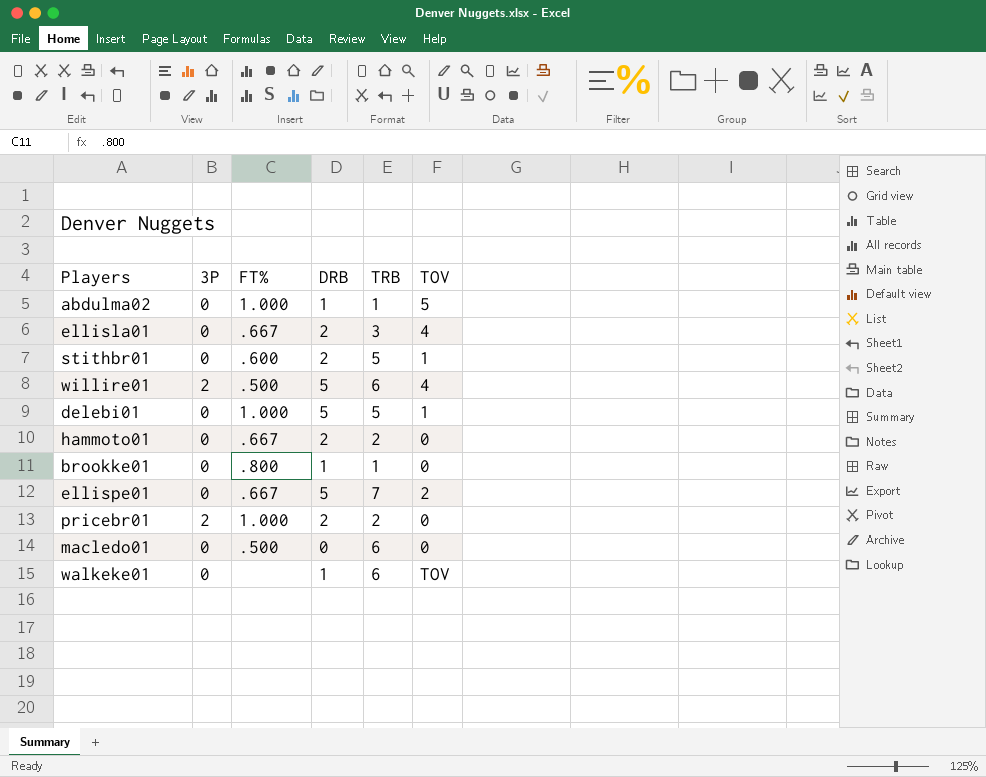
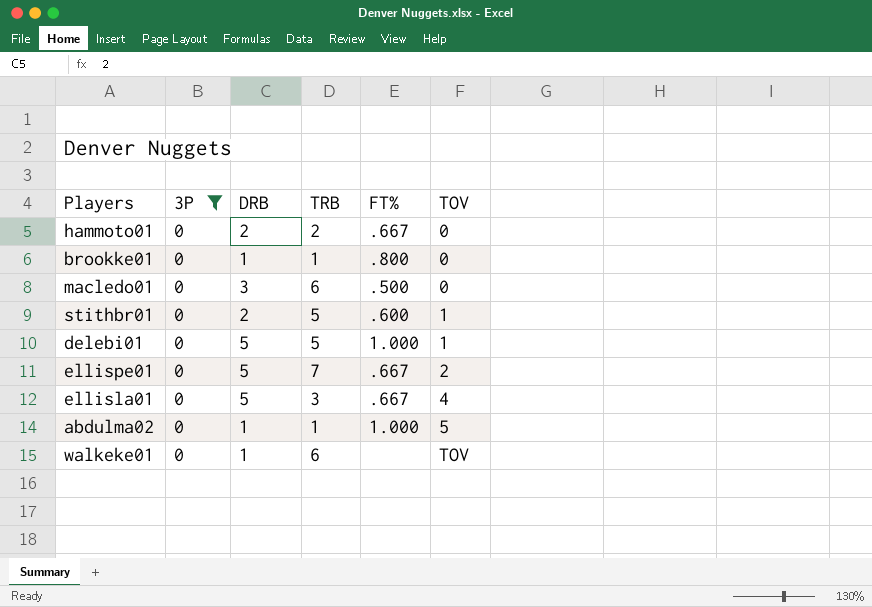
filter: none -> 3P = 0
row order: none -> TOV ascending
column FT% | position: 3 -> 5
macledo01 | DRB: 0 -> 3
ellisla01 | DRB: 2 -> 5

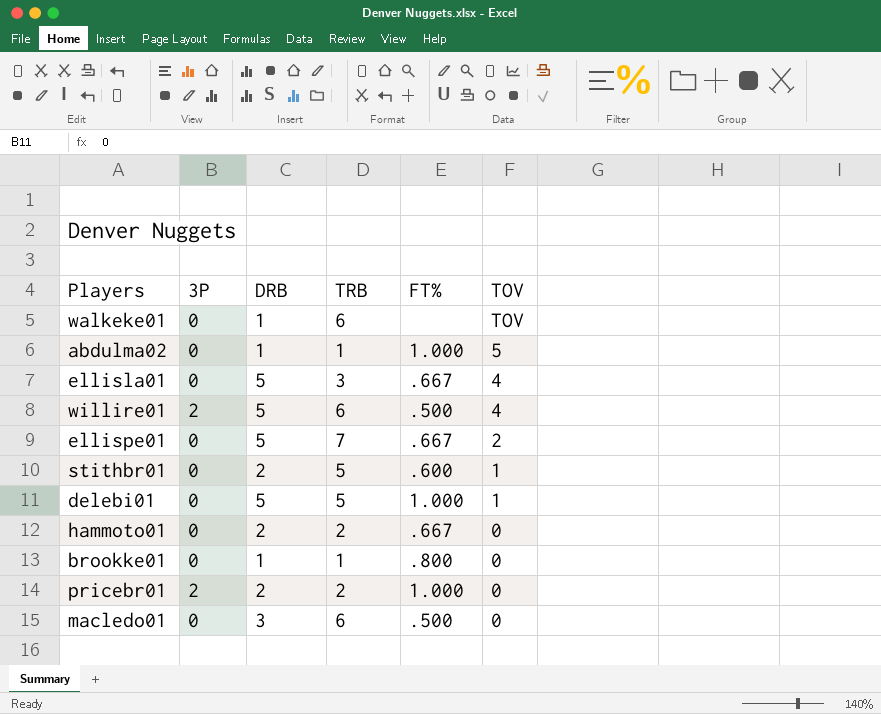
filter: 3P = 0 -> none
row order: TOV ascending -> TOV descending

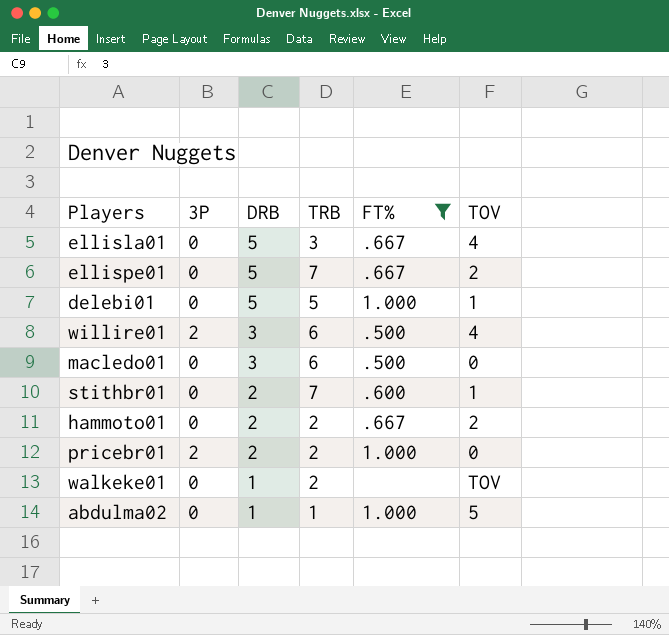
filter: none -> FT% != .800
row order: TOV descending -> DRB descending
willire01 | DRB: 5 -> 3
stithbr01 | TRB: 5 -> 7
hammoto01 | TOV: 0 -> 2
walkeke01 | TRB: 6 -> 2

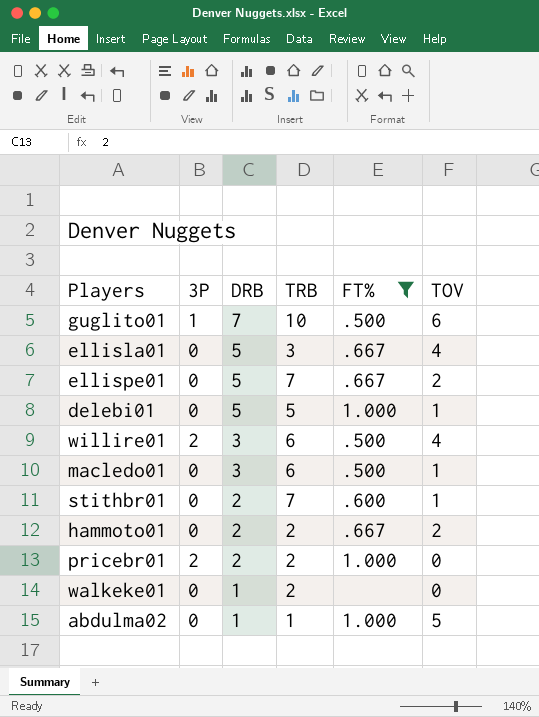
row guglito01: none -> 1 | 7 | 10 | .500 | 6
macledo01 | TOV: 0 -> 1
walkeke01 | TOV: TOV -> 0

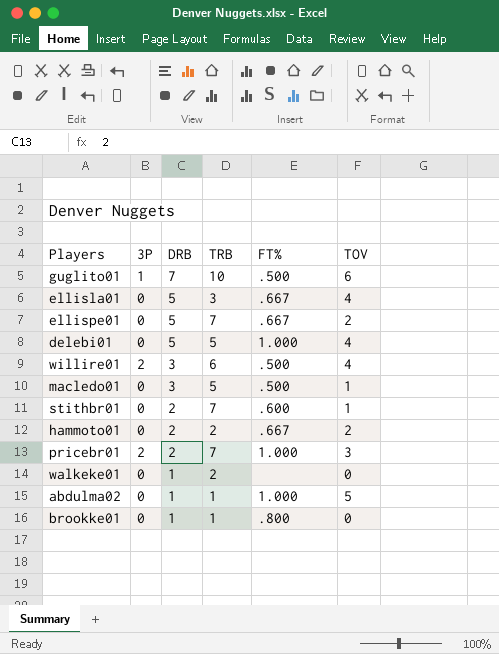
filter: FT% != .800 -> none
delebi01 | TOV: 1 -> 4
macledo01 | TRB: 6 -> 5
pricebr01 | TRB: 2 -> 7
pricebr01 | TOV: 0 -> 3

